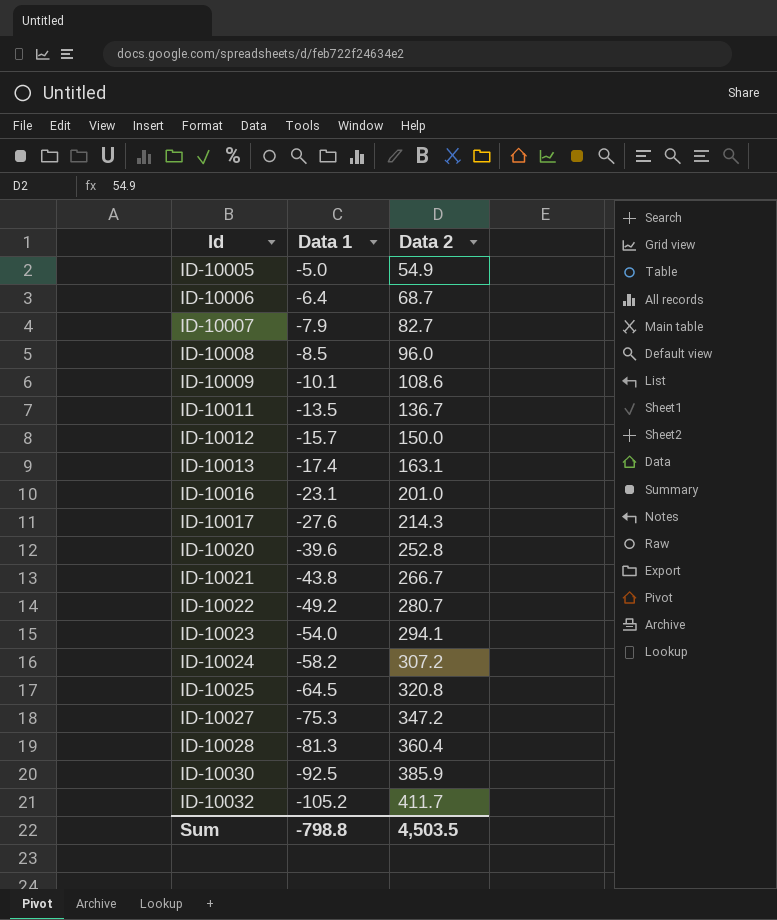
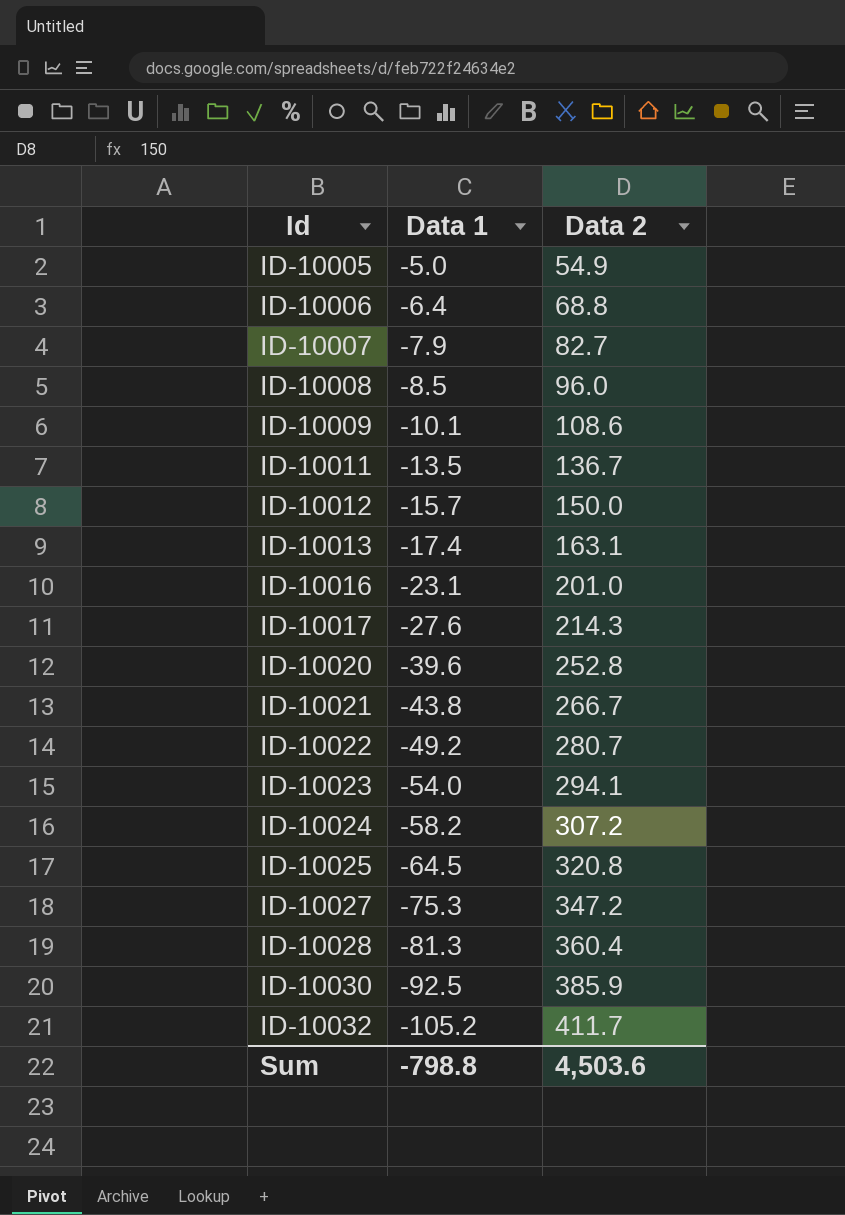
ID-10006 | Data 2: 68.7 -> 68.8
Sum | Data 2: 4,503.5 -> 4,503.6

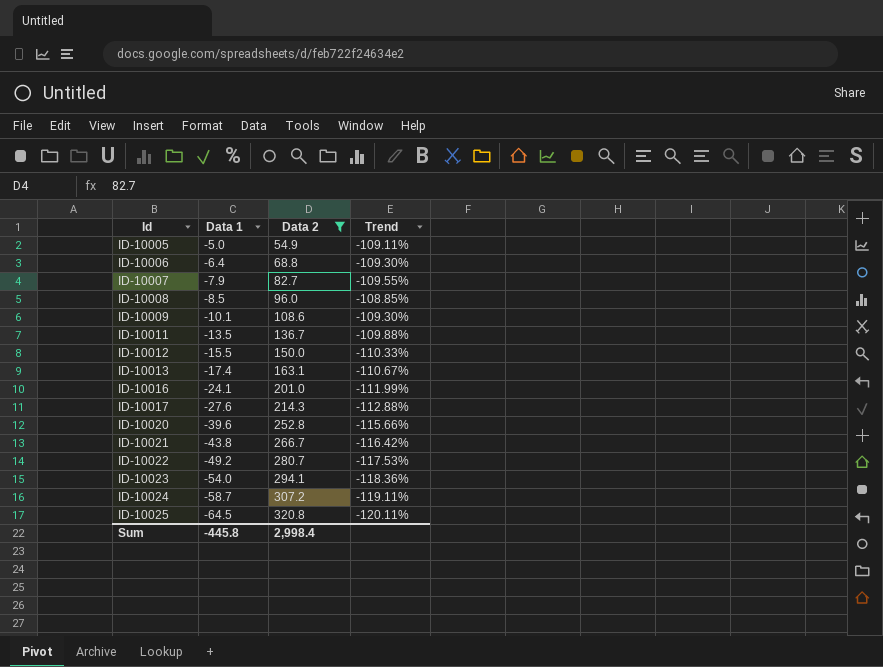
filter: none -> Data 2 <= 320.8
column Trend | formula: none -> ([Data 1] - [Data 2]) / [Data 2]
ID-10012 | Data 1: -15.7 -> -15.5
ID-10016 | Data 1: -23.1 -> -24.1
ID-10024 | Data 1: -58.2 -> -58.7
Sum | Data 1: -798.8 -> -445.8
Sum | Data 2: 4,503.6 -> 2,998.4

